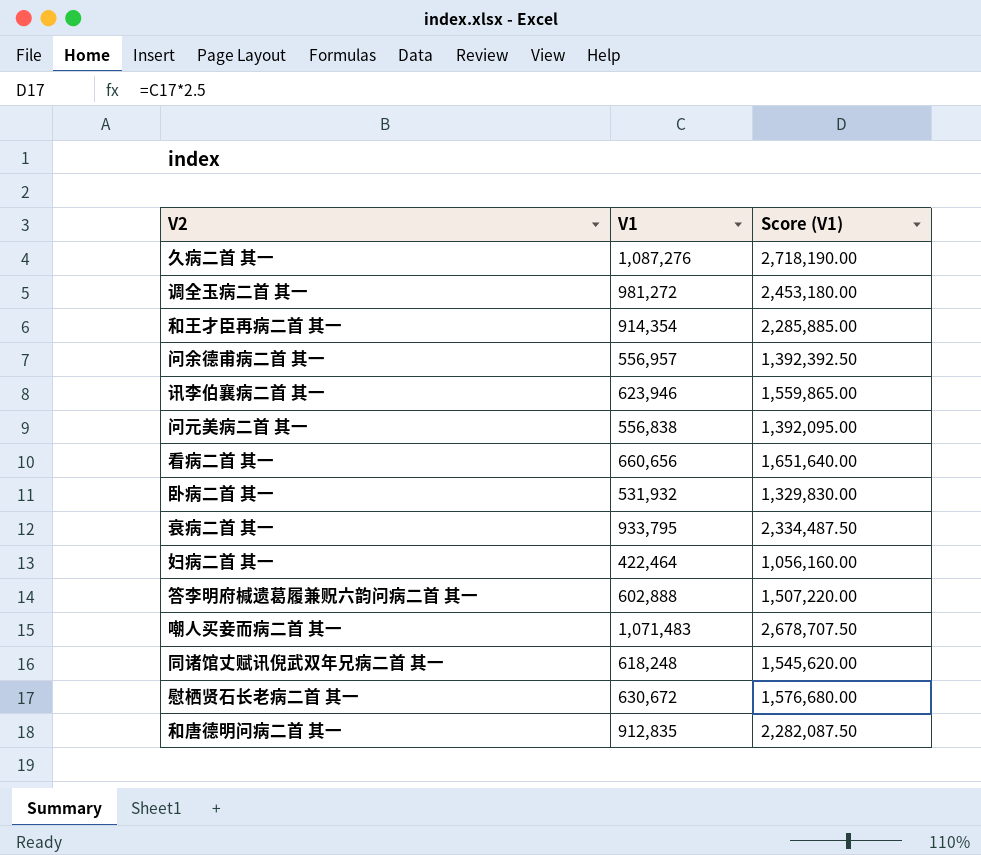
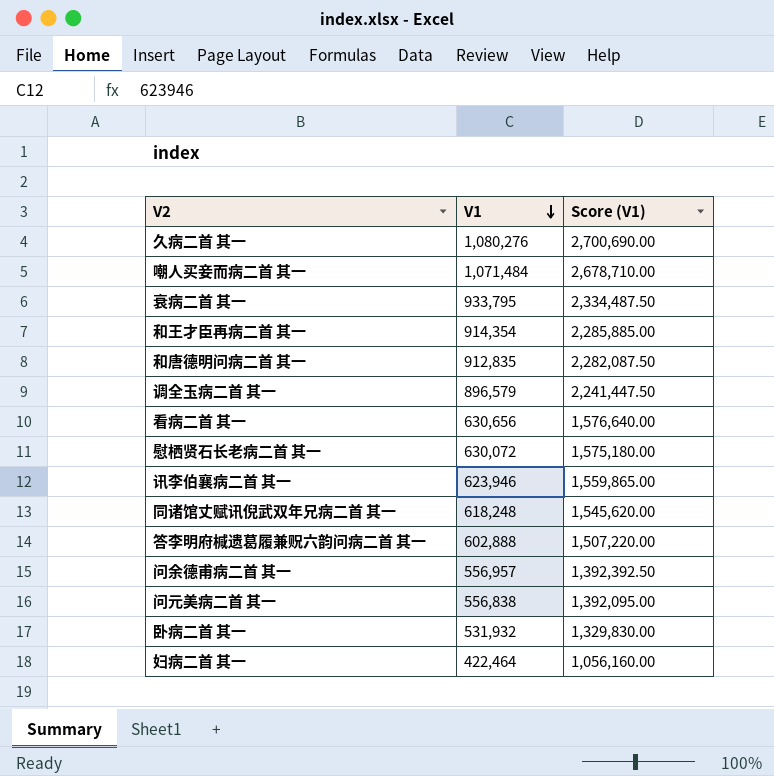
row order: none -> V1 descending
久病二首 其一 | V1: 1,087,276 -> 1,080,276
久病二首 其一 | Score (V1): 2,718,190.00 -> 2,700,690.00
嘲人买妾而病二首 其一 | V1: 1,071,483 -> 1,071,484
嘲人买妾而病二首 其一 | Score (V1): 2,678,707.50 -> 2,678,710.00
调全玉病二首 其一 | V1: 981,272 -> 896,579
调全玉病二首 其一 | Score (V1): 2,453,180.00 -> 2,241,447.50
看病二首 其一 | V1: 660,656 -> 630,656
看病二首 其一 | Score (V1): 1,651,640.00 -> 1,576,640.00
慰栖贤石长老病二首 其一 | V1: 630,672 -> 630,072
慰栖贤石长老病二首 其一 | Score (V1): 1,576,680.00 -> 1,575,180.00

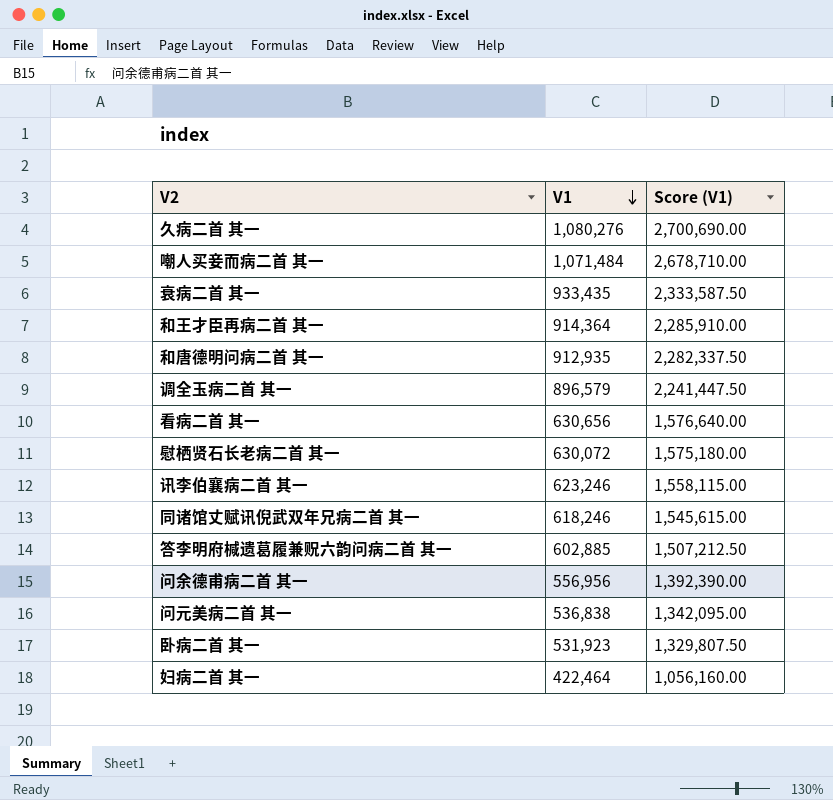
衰病二首 其一 | V1: 933,795 -> 933,435
衰病二首 其一 | Score (V1): 2,334,487.50 -> 2,333,587.50
和王才臣再病二首 其一 | V1: 914,354 -> 914,364
和王才臣再病二首 其一 | Score (V1): 2,285,885.00 -> 2,285,910.00
和唐德明问病二首 其一 | V1: 912,835 -> 912,935
和唐德明问病二首 其一 | Score (V1): 2,282,087.50 -> 2,282,337.50
讯李伯襄病二首 其一 | V1: 623,946 -> 623,246
讯李伯襄病二首 其一 | Score (V1): 1,559,865.00 -> 1,558,115.00
同诸馆丈赋讯倪武双年兄病二首 其一 | V1: 618,248 -> 618,246
同诸馆丈赋讯倪武双年兄病二首 其一 | Score (V1): 1,545,620.00 -> 1,545,615.00
答李明府椷遗葛履兼贶六韵问病二首 其一 | V1: 602,888 -> 602,885
答李明府椷遗葛履兼贶六韵问病二首 其一 | Score (V1): 1,507,220.00 -> 1,507,212.50
问余德甫病二首 其一 | V1: 556,957 -> 556,956
问余德甫病二首 其一 | Score (V1): 1,392,392.50 -> 1,392,390.00
问元美病二首 其一 | V1: 556,838 -> 536,838
问元美病二首 其一 | Score (V1): 1,392,095.00 -> 1,342,095.00
卧病二首 其一 | V1: 531,932 -> 531,923
卧病二首 其一 | Score (V1): 1,329,830.00 -> 1,329,807.50

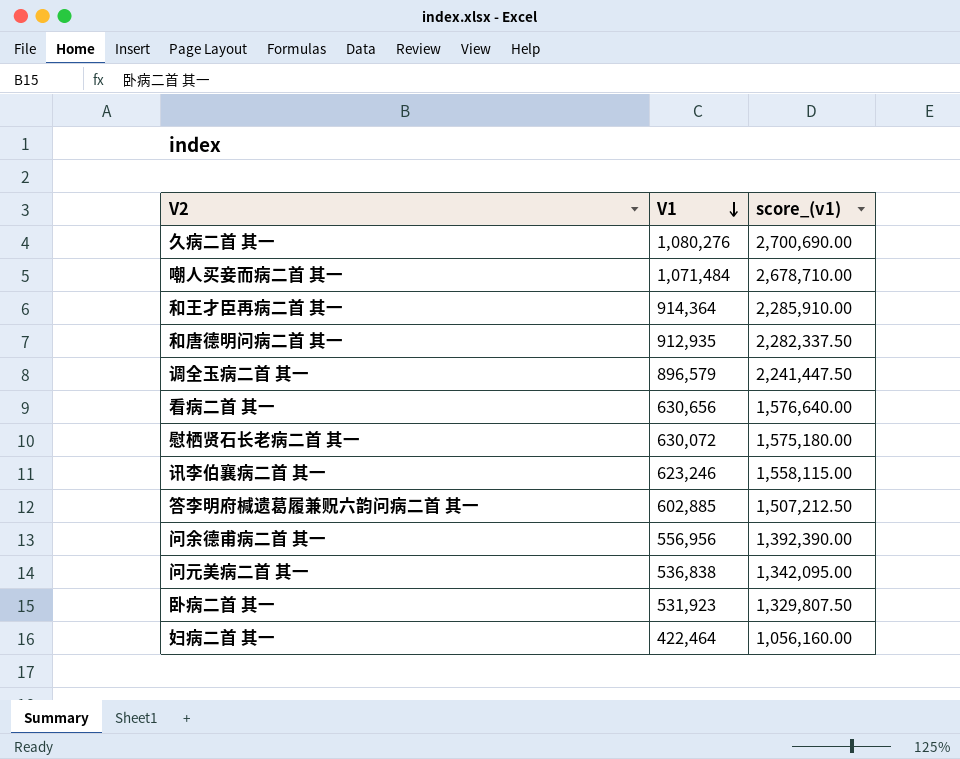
column name: Score (V1) -> score_(v1)
row 衰病二首 其一: 933,435 | 2,333,587.50 -> none
row 同诸馆丈赋讯倪武双年兄病二首 其一: 618,246 | 1,545,615.00 -> none

